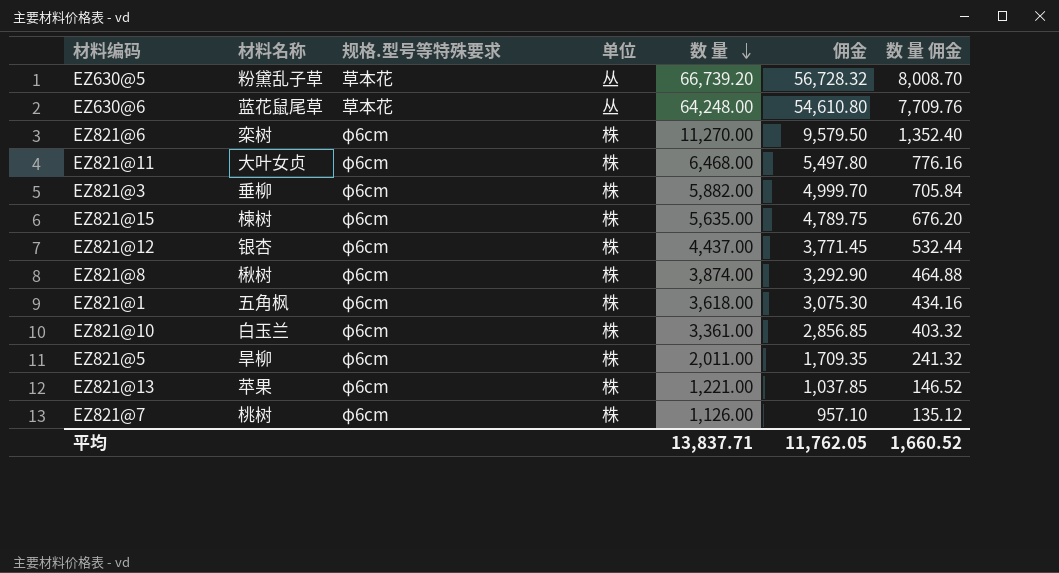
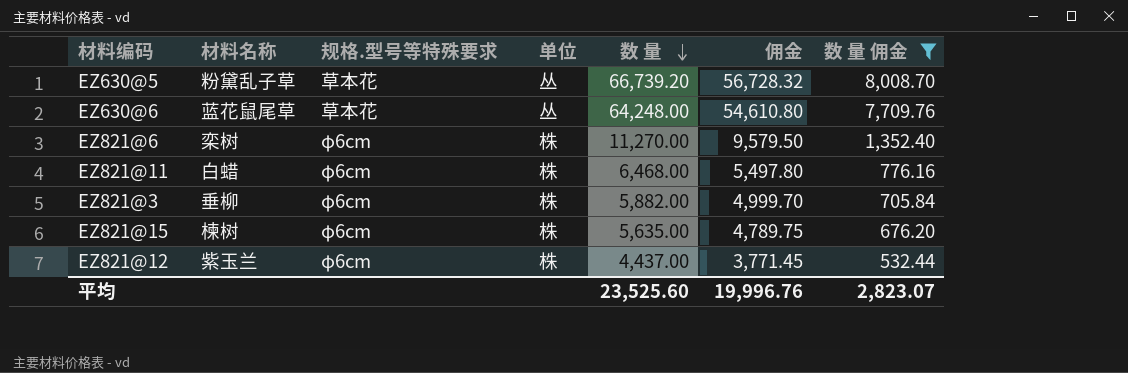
filter: none -> 数 量 佣金 >= 532.44
EZ821@11 | 材料名称: 大叶女贞 -> 白蜡
EZ821@12 | 材料名称: 银杏 -> 紫玉兰
平均 | 数 量: 13,837.71 -> 23,525.60
平均 | 佣金: 11,762.05 -> 19,996.76
平均 | 数 量 佣金: 1,660.52 -> 2,823.07

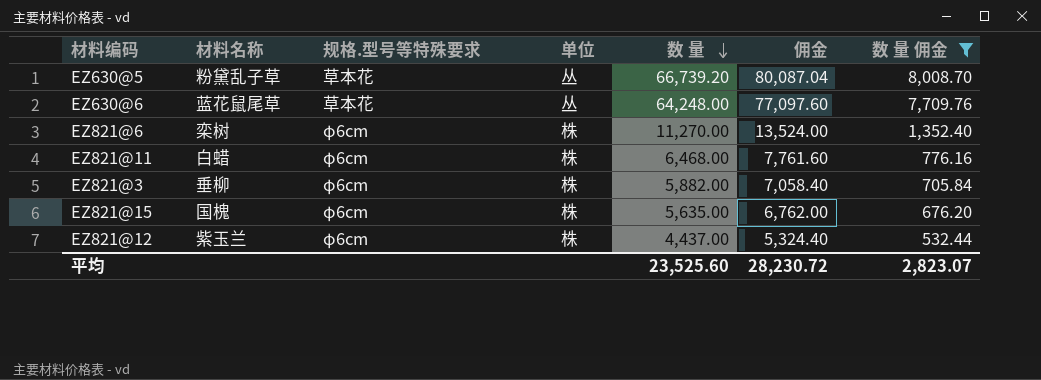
column 佣金 | formula: [数 量] * 0.85 -> [数 量] * 1.2
EZ821@15 | 材料名称: 楝树 -> 国槐
平均 | 佣金: 19,996.76 -> 28,230.72

